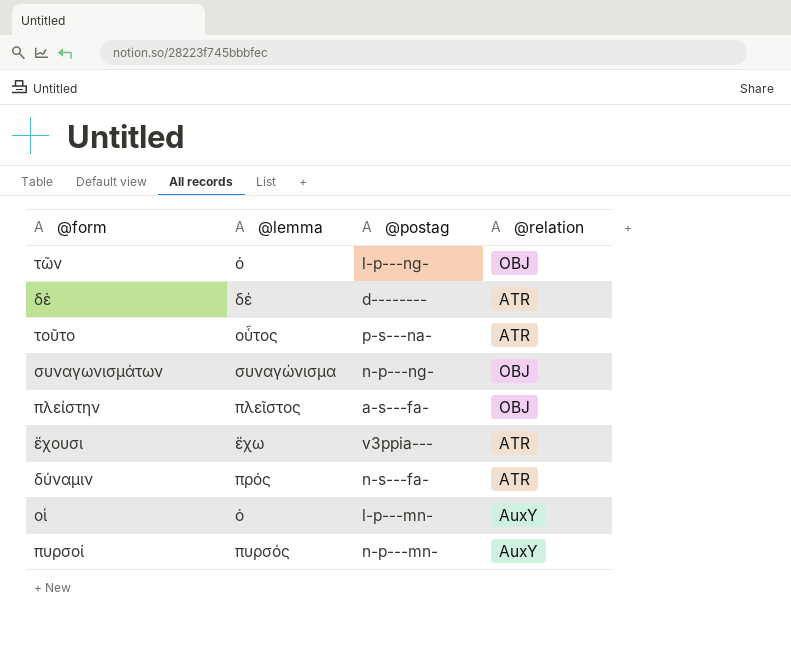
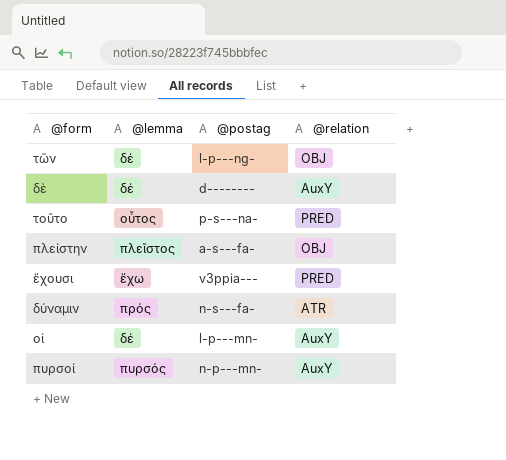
row συναγωνισμάτων: συναγώνισμα | n-p---ng- | OBJ -> none
τῶν | @lemma: ὁ -> δέ
δὲ | @relation: ATR -> AuxY
τοῦτο | @relation: ATR -> PRED
ἔχουσι | @relation: ATR -> PRED
οἱ | @lemma: ὁ -> δέ

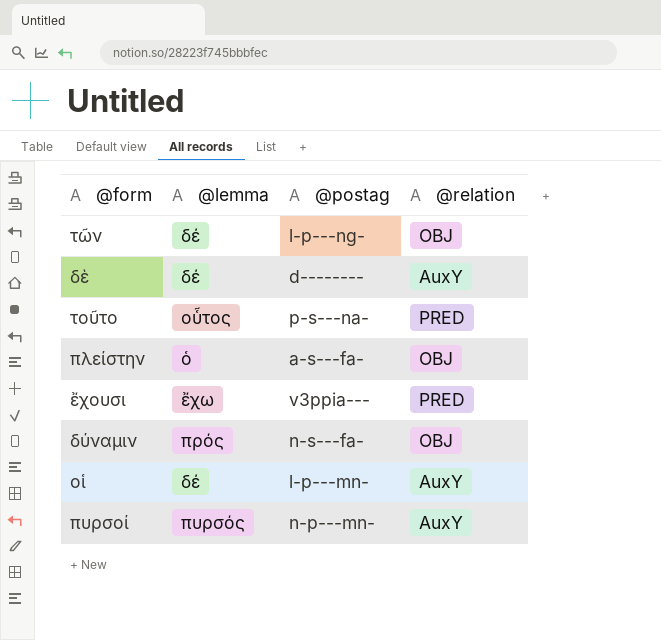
πλείστην | @lemma: πλεῖστος -> ὁ
δύναμιν | @relation: ATR -> OBJ

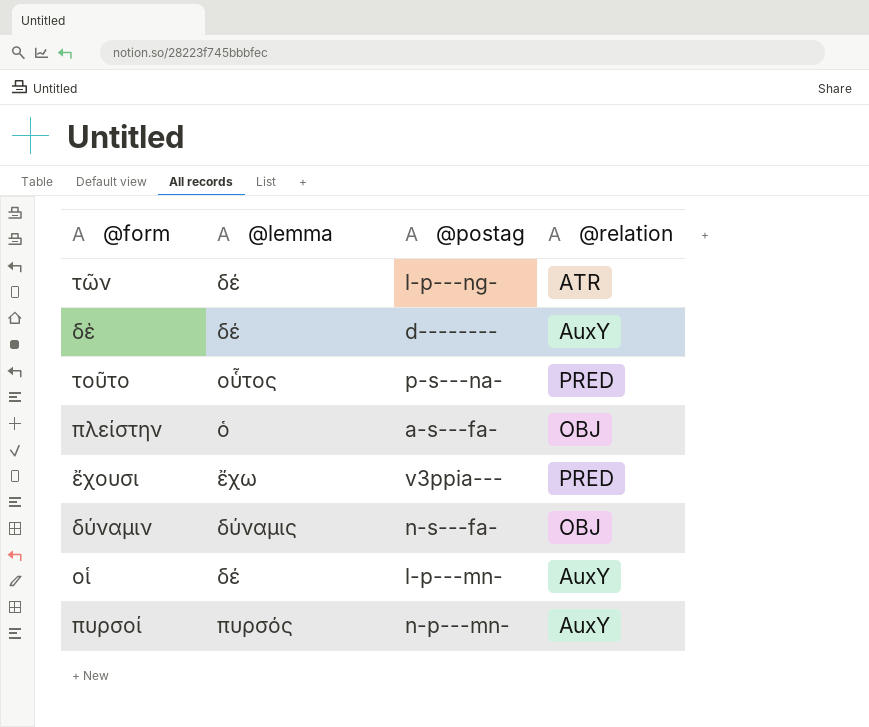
τῶν | @relation: OBJ -> ATR
δύναμιν | @lemma: πρός -> δύναμις

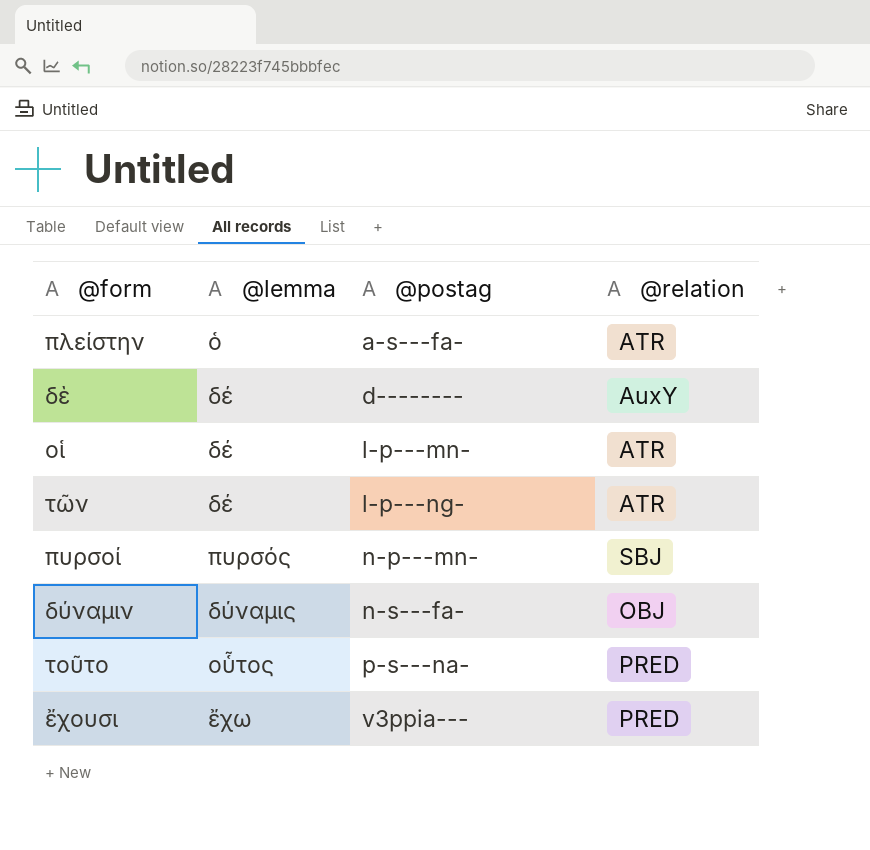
row order: none -> @postag ascending
πλείστην | @relation: OBJ -> ATR
οἱ | @relation: AuxY -> ATR
πυρσοί | @relation: AuxY -> SBJ

